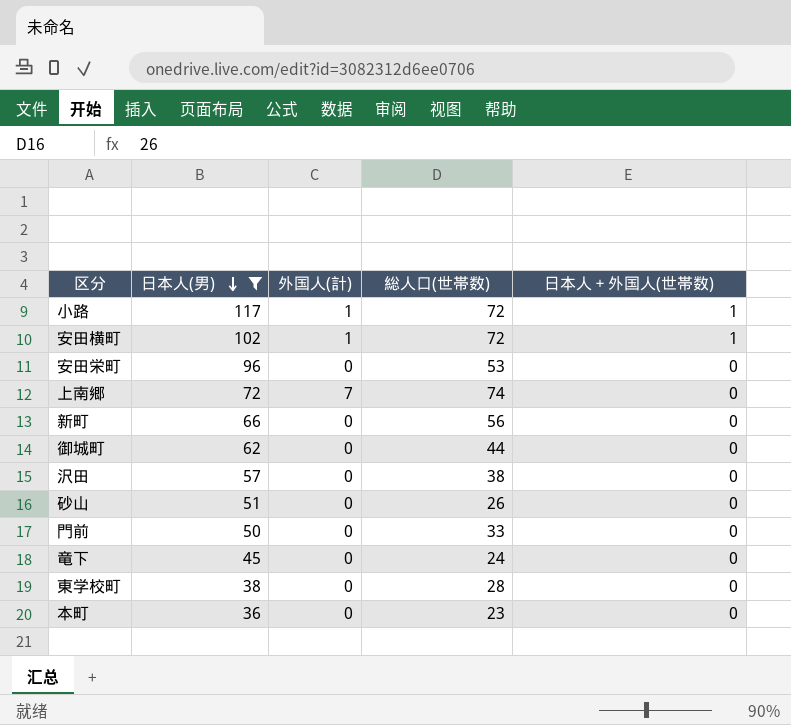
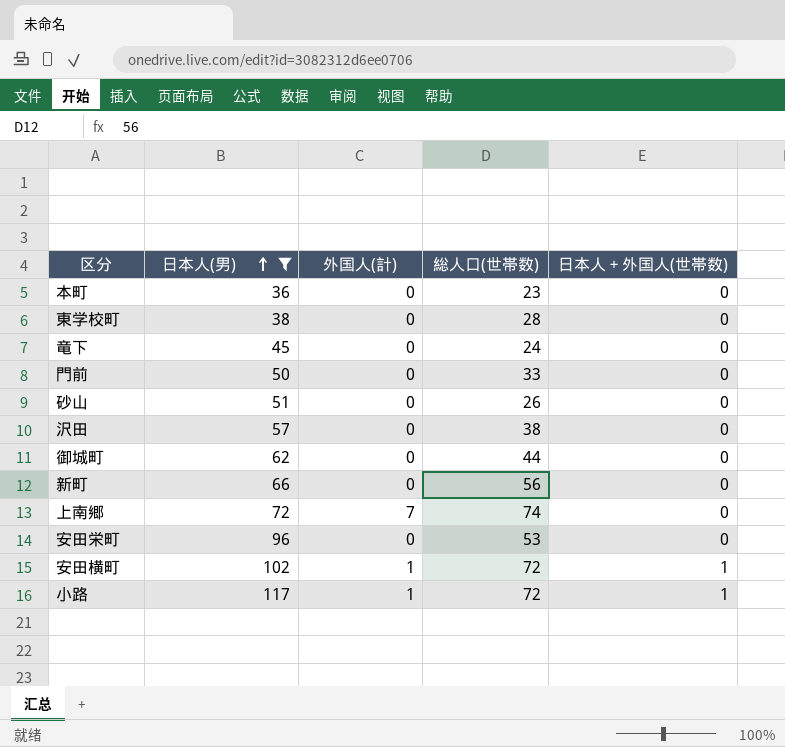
row order: 日本人(男) descending -> 日本人(男) ascending

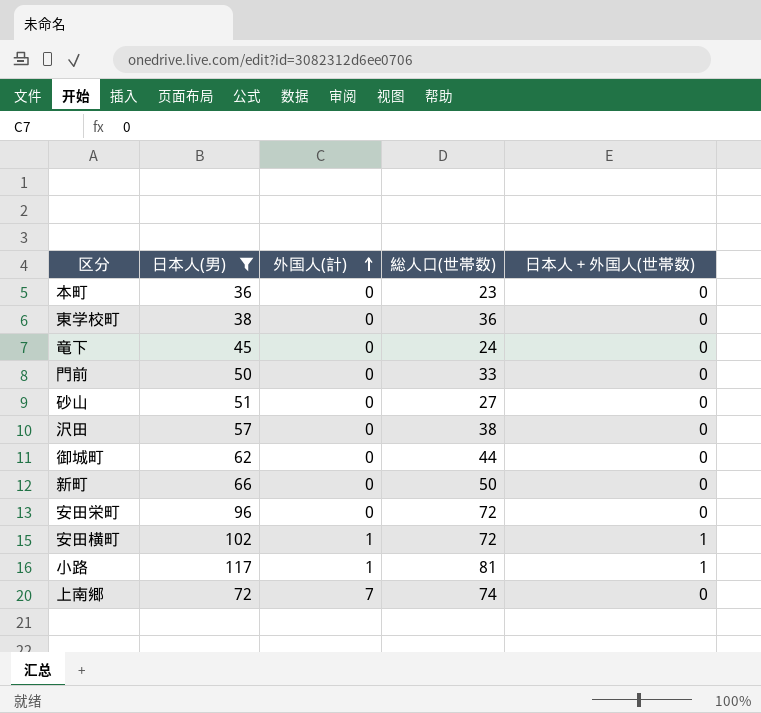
row order: 日本人(男) ascending -> 外国人(計) ascending
東学校町 | 総人口(世帯数): 28 -> 36
砂山 | 総人口(世帯数): 26 -> 27
新町 | 総人口(世帯数): 56 -> 50
安田栄町 | 総人口(世帯数): 53 -> 72
小路 | 総人口(世帯数): 72 -> 81

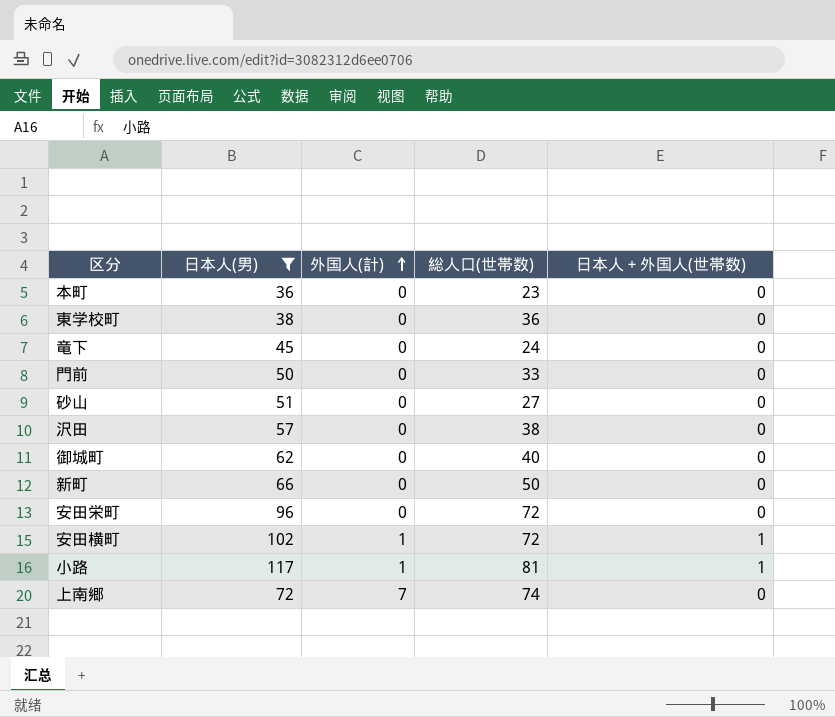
御城町 | 総人口(世帯数): 44 -> 40

